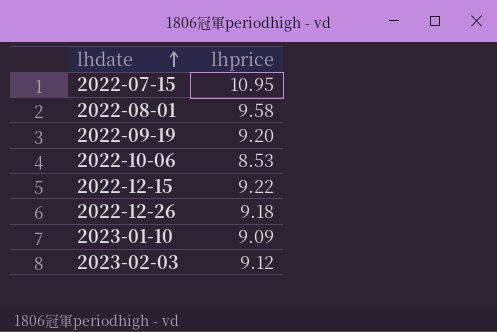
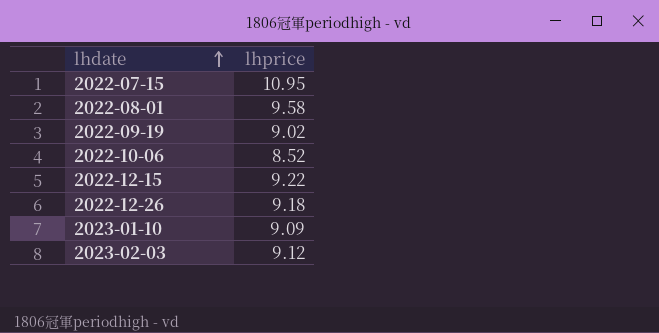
2022-09-19 | lhprice: 9.20 -> 9.02
2022-10-06 | lhprice: 8.53 -> 8.52

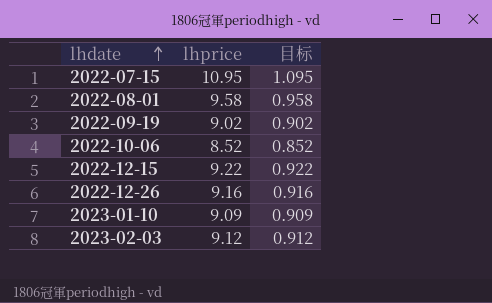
column 目标 | formula: none -> [lhprice] * 0.1
2022-12-26 | lhprice: 9.18 -> 9.16

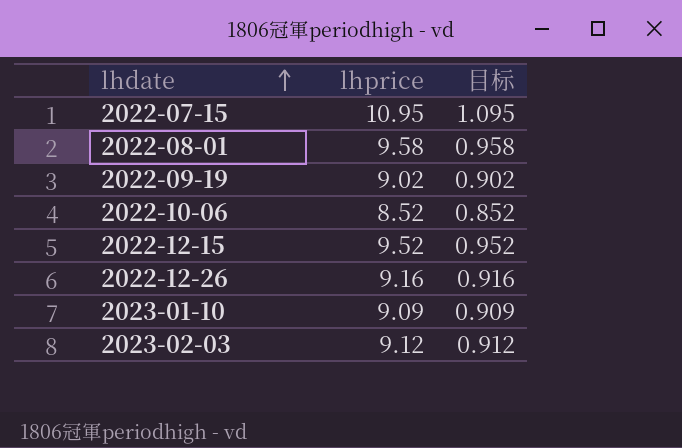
2022-12-15 | lhprice: 9.22 -> 9.52
2022-12-15 | 目标: 0.922 -> 0.952

